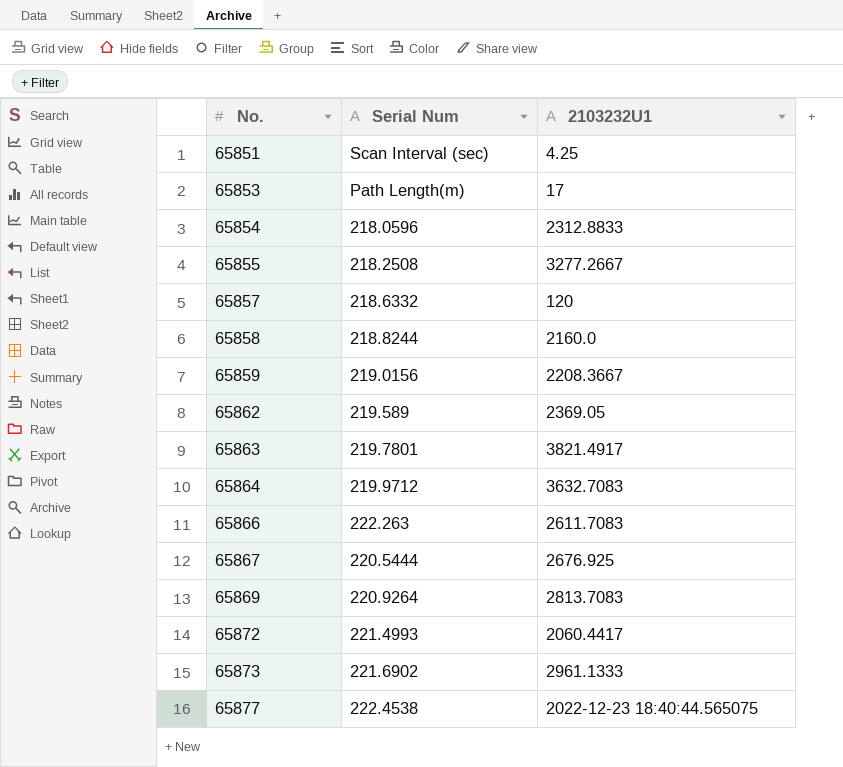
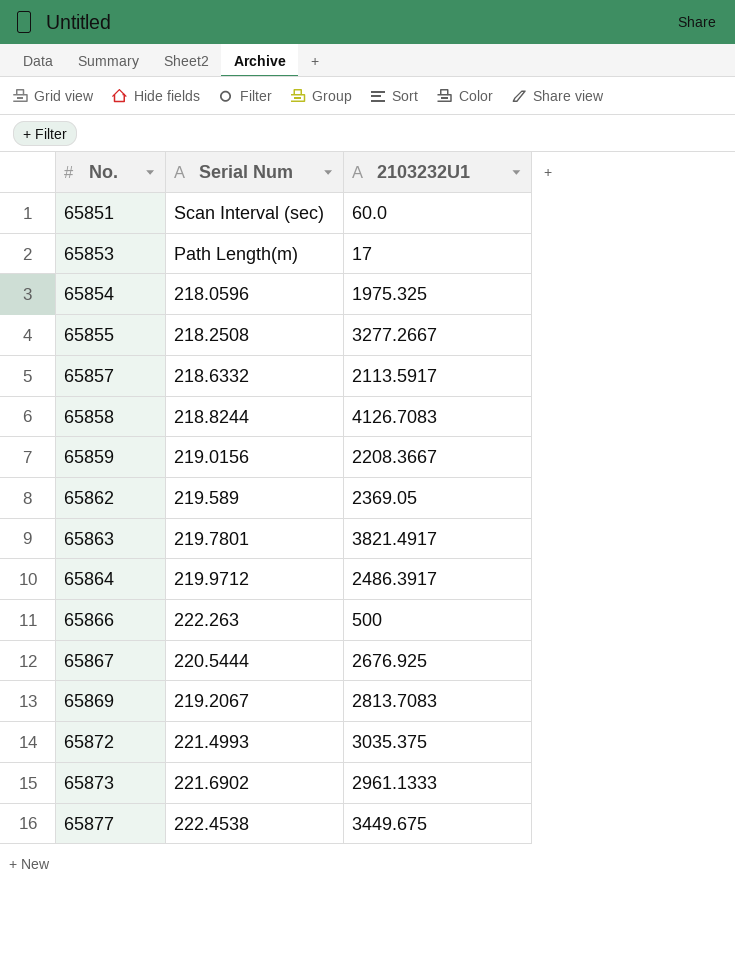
65851 | 2103232U1: 4.25 -> 60.0
65854 | 2103232U1: 2312.8833 -> 1975.325
65857 | 2103232U1: 120 -> 2113.5917
65858 | 2103232U1: 2160.0 -> 4126.7083
65864 | 2103232U1: 3632.7083 -> 2486.3917
65866 | 2103232U1: 2611.7083 -> 500
65869 | Serial Num: 220.9264 -> 219.2067
65872 | 2103232U1: 2060.4417 -> 3035.375
65877 | 2103232U1: 2022-12-23 18:40:44.565075 -> 3449.675

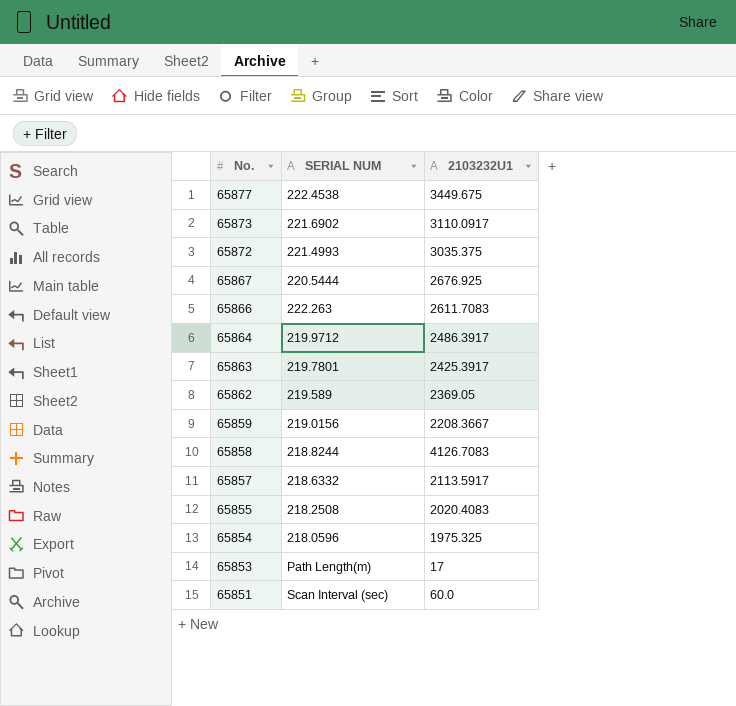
row order: No. ascending -> No. descending
column name: Serial Num -> SERIAL NUM
row 65869: 219.2067 | 2813.7083 -> none
65873 | 2103232U1: 2961.1333 -> 3110.0917
65866 | 2103232U1: 500 -> 2611.7083
65863 | 2103232U1: 3821.4917 -> 2425.3917
65855 | 2103232U1: 3277.2667 -> 2020.4083

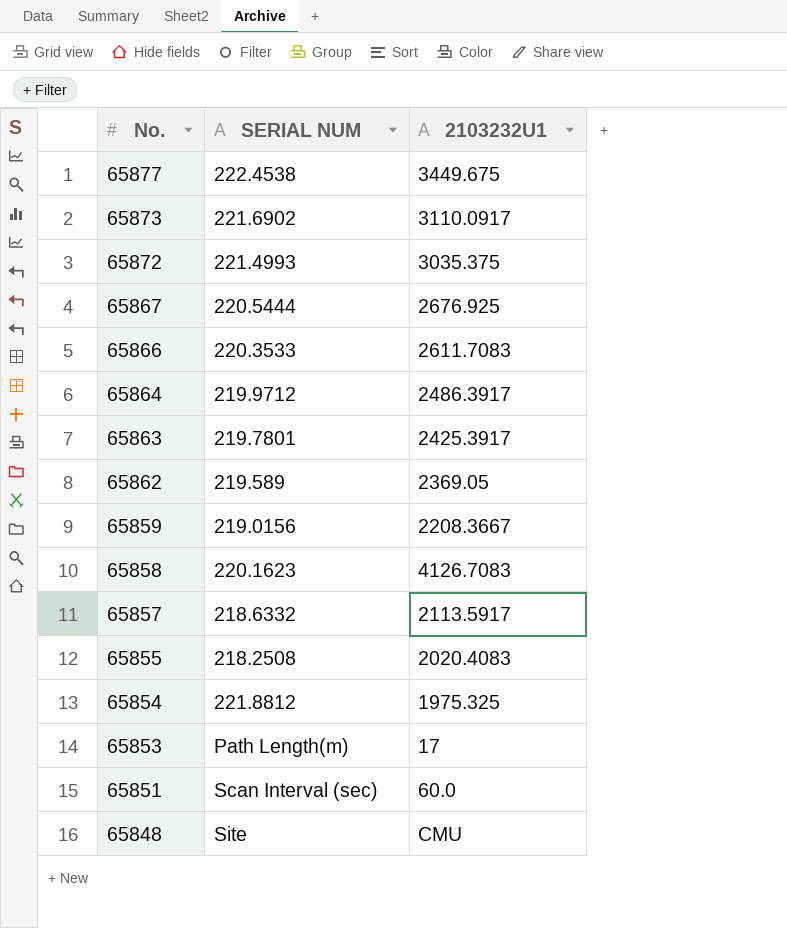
65866 | SERIAL NUM: 222.263 -> 220.3533
65858 | SERIAL NUM: 218.8244 -> 220.1623
65854 | SERIAL NUM: 218.0596 -> 221.8812
row 65848: none -> Site | CMU

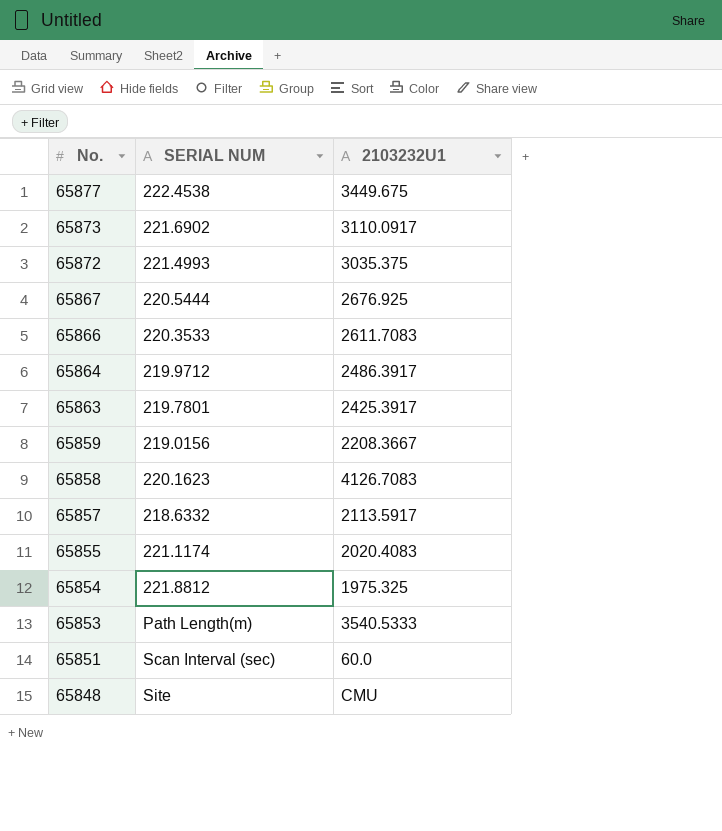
row 65862: 219.589 | 2369.05 -> none
65855 | SERIAL NUM: 218.2508 -> 221.1174
65853 | 2103232U1: 17 -> 3540.5333

